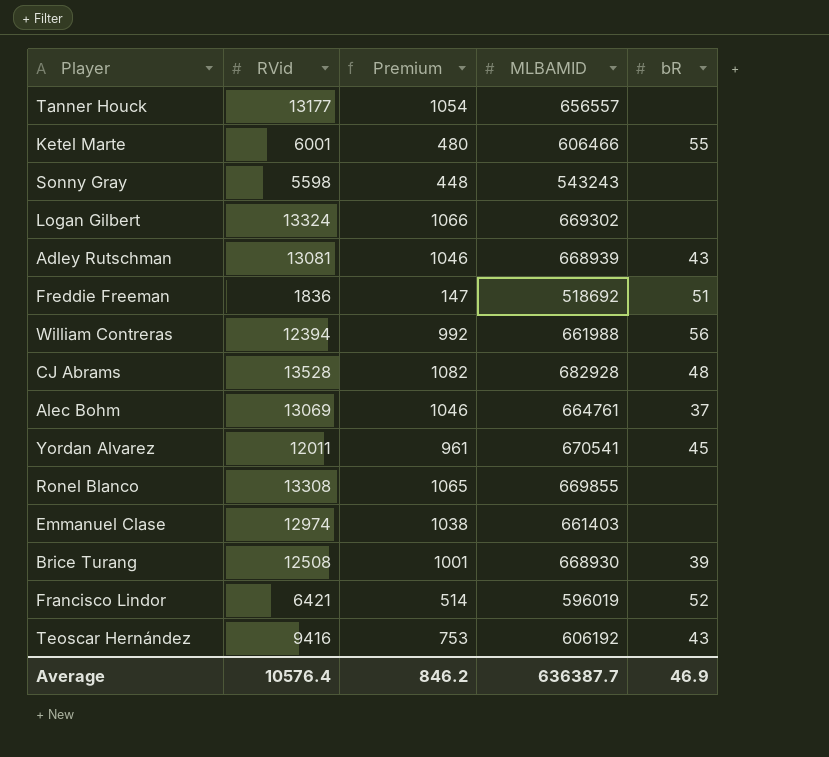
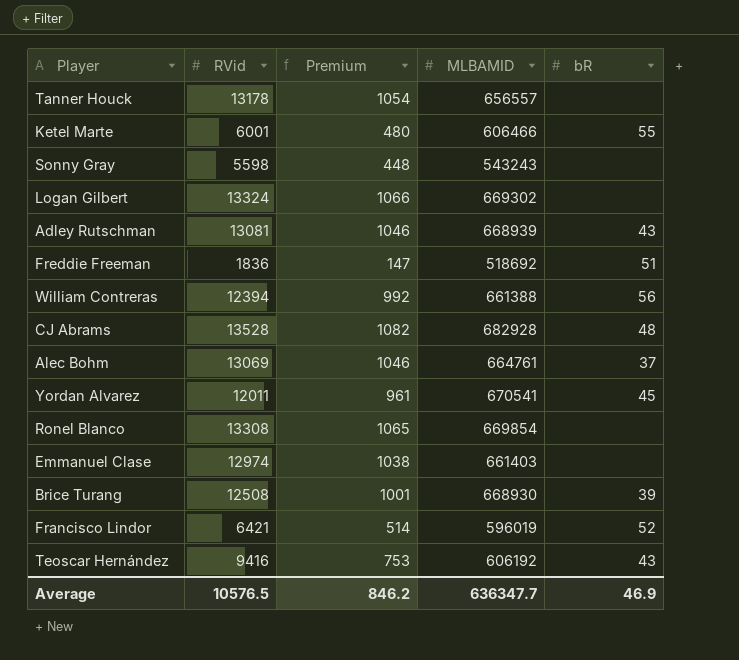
Tanner Houck | RVid: 13177 -> 13178
William Contreras | MLBAMID: 661988 -> 661388
Ronel Blanco | MLBAMID: 669855 -> 669854
Average | RVid: 10576.4 -> 10576.5
Average | MLBAMID: 636387.7 -> 636347.7

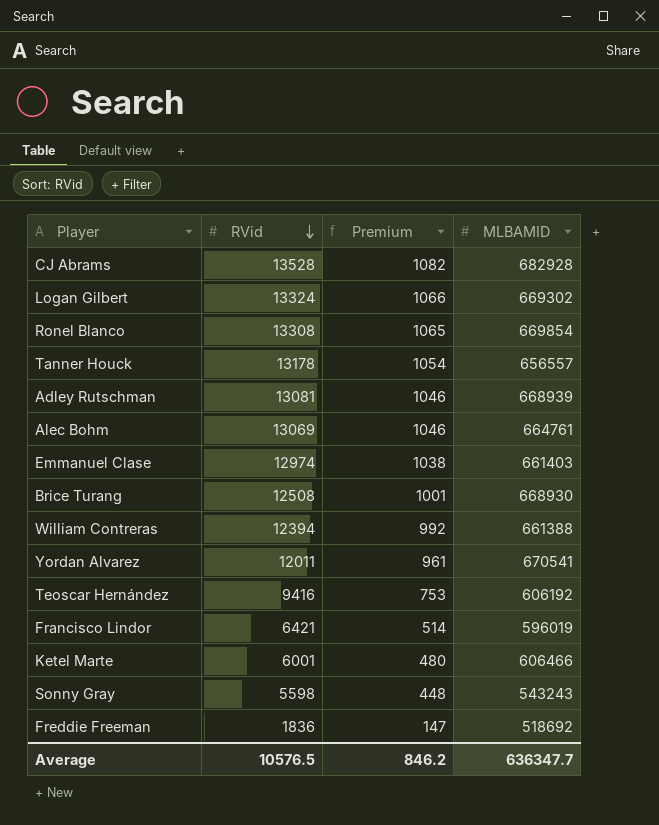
row order: none -> RVid descending
column bR | position: 5 -> none

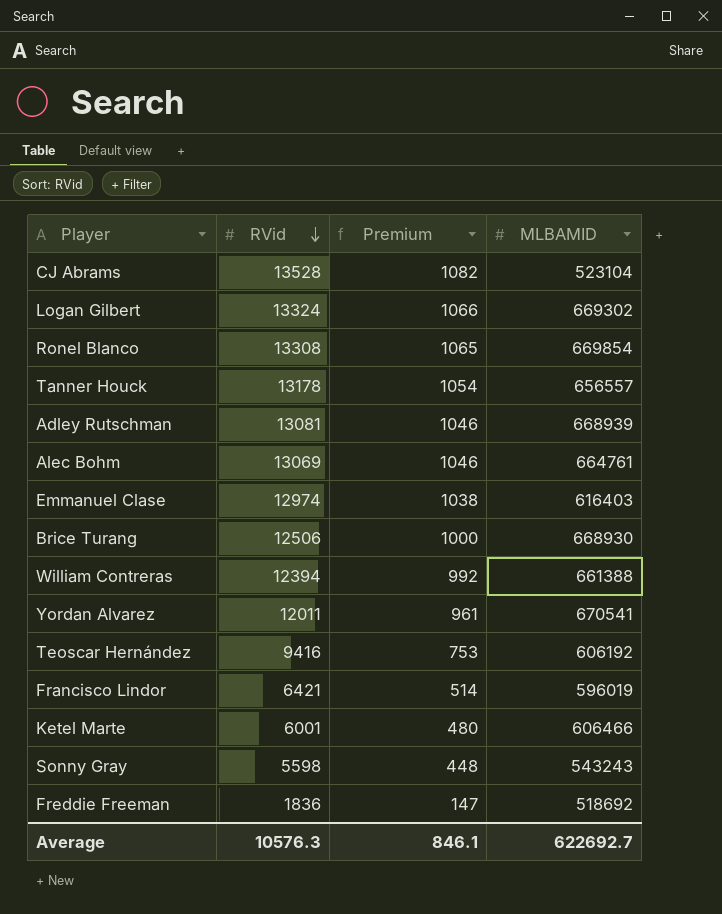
CJ Abrams | MLBAMID: 682928 -> 523104
Emmanuel Clase | MLBAMID: 661403 -> 616403
Brice Turang | RVid: 12508 -> 12506
Brice Turang | Premium: 1001 -> 1000
Average | RVid: 10576.5 -> 10576.3
Average | Premium: 846.2 -> 846.1
Average | MLBAMID: 636347.7 -> 622692.7

